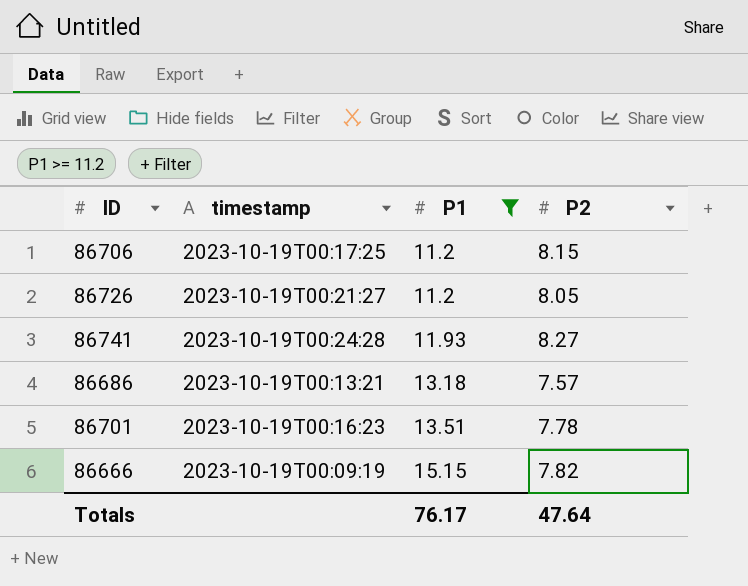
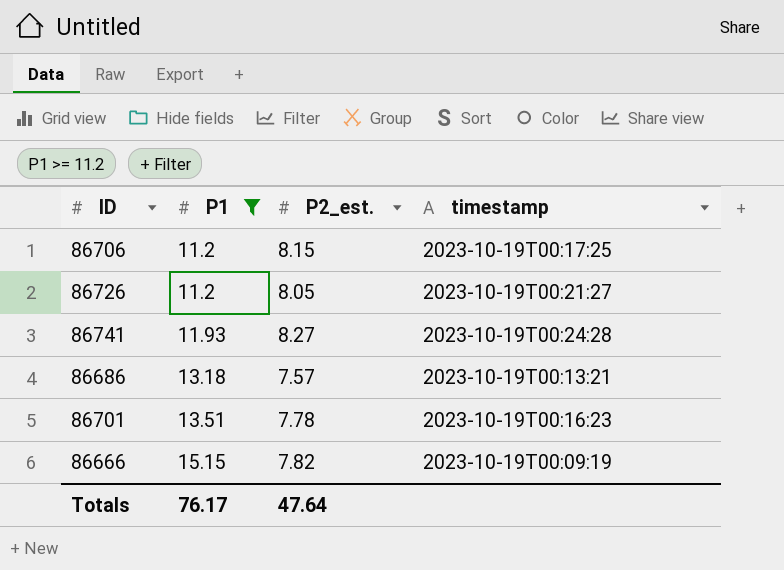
column name: P2 -> P2_est.
column timestamp | position: 2 -> 4

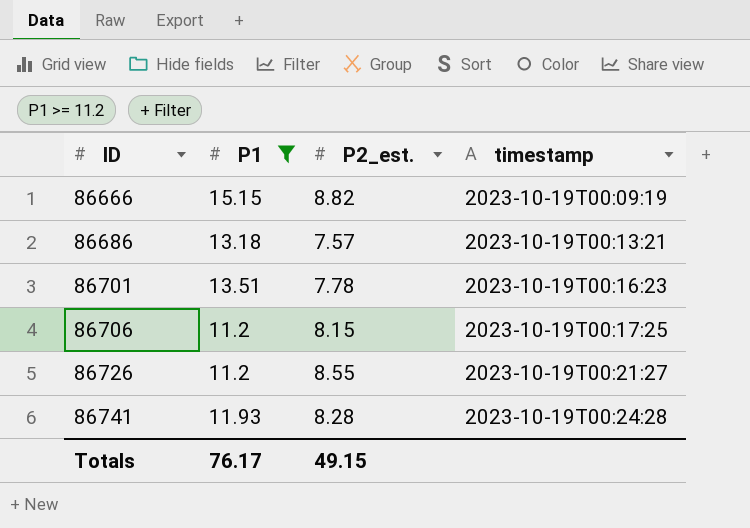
row order: P1 ascending -> ID ascending
86666 | P2_est.: 7.82 -> 8.82
86726 | P2_est.: 8.05 -> 8.55
86741 | P2_est.: 8.27 -> 8.28
Totals | P2_est.: 47.64 -> 49.15

